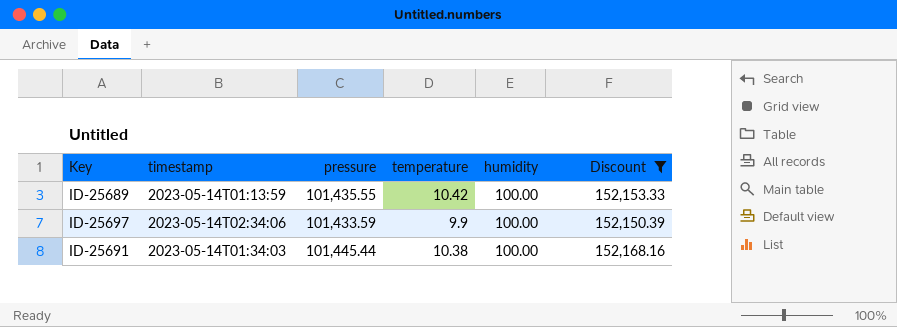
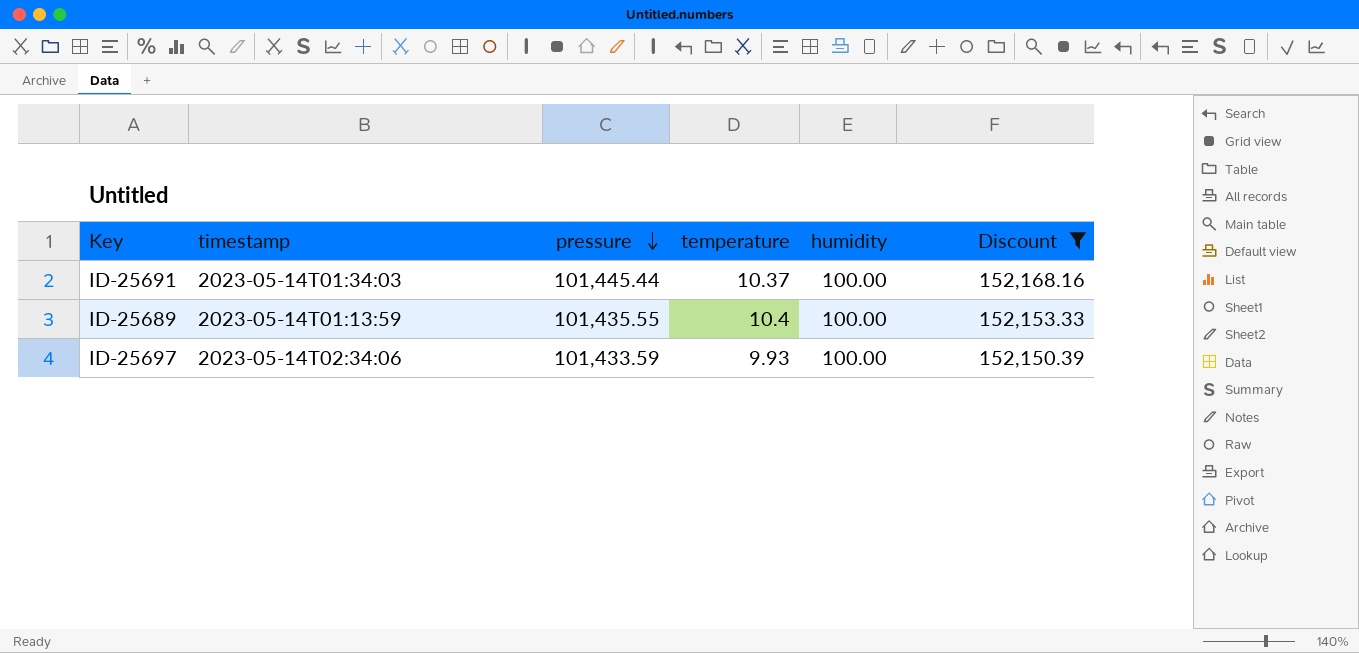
row order: none -> pressure descending
ID-25691 | temperature: 10.38 -> 10.37
ID-25689 | temperature: 10.42 -> 10.4
ID-25697 | temperature: 9.9 -> 9.93

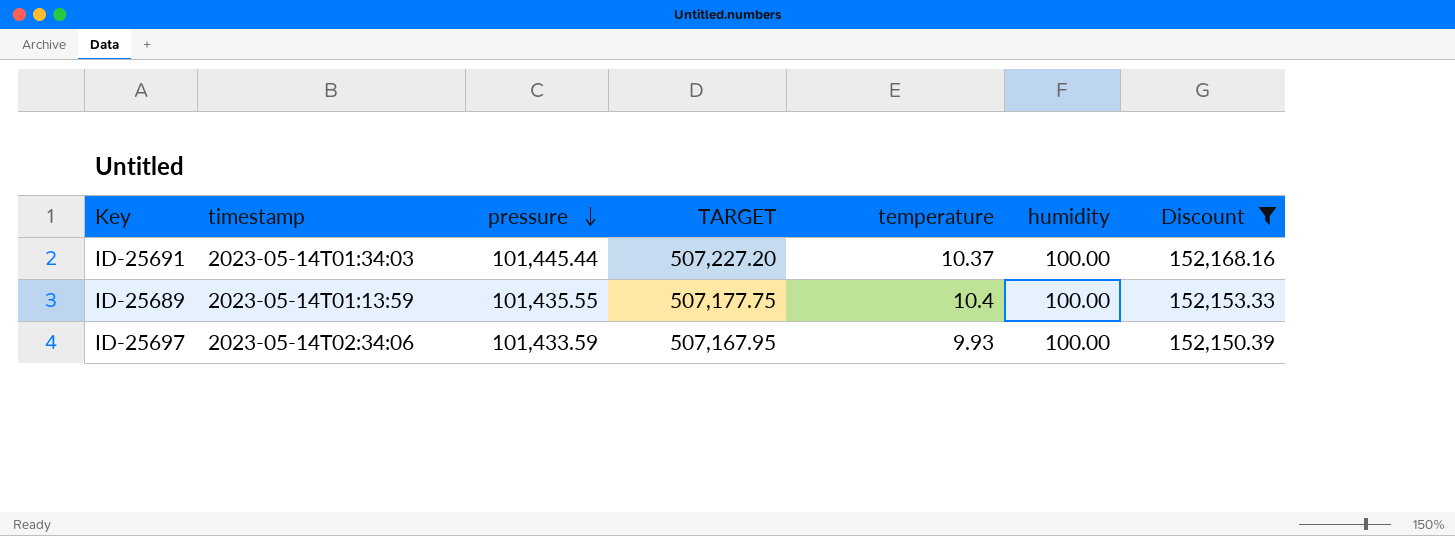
column TARGET | formula: none -> [pressure] * 5

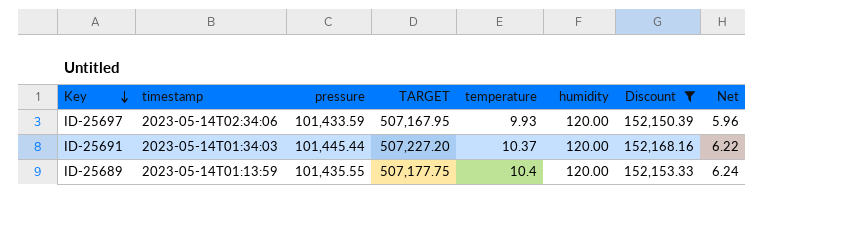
row order: pressure descending -> Key descending
column Net | formula: none -> [temperature] * 0.6
ID-25697 | humidity: 100.00 -> 120.00
ID-25691 | humidity: 100.00 -> 120.00
ID-25689 | humidity: 100.00 -> 120.00

